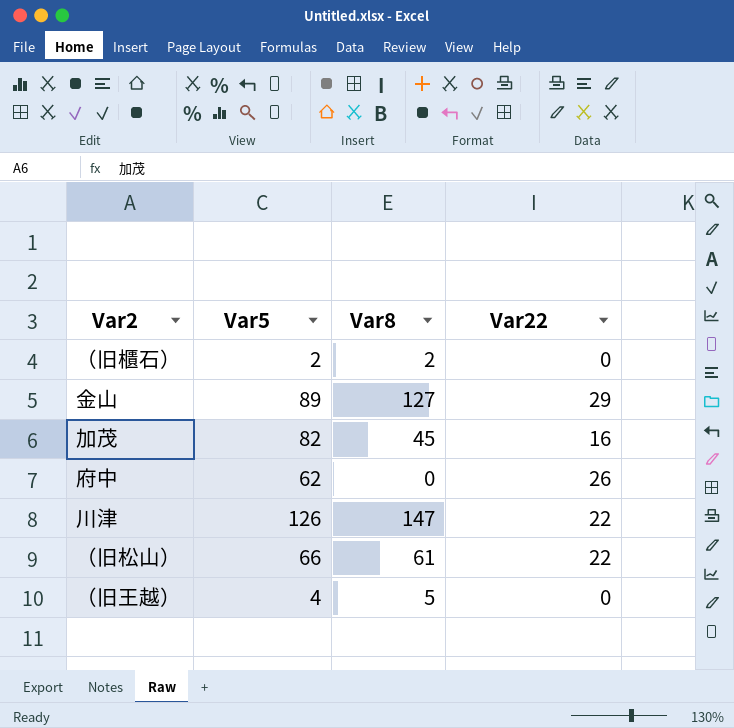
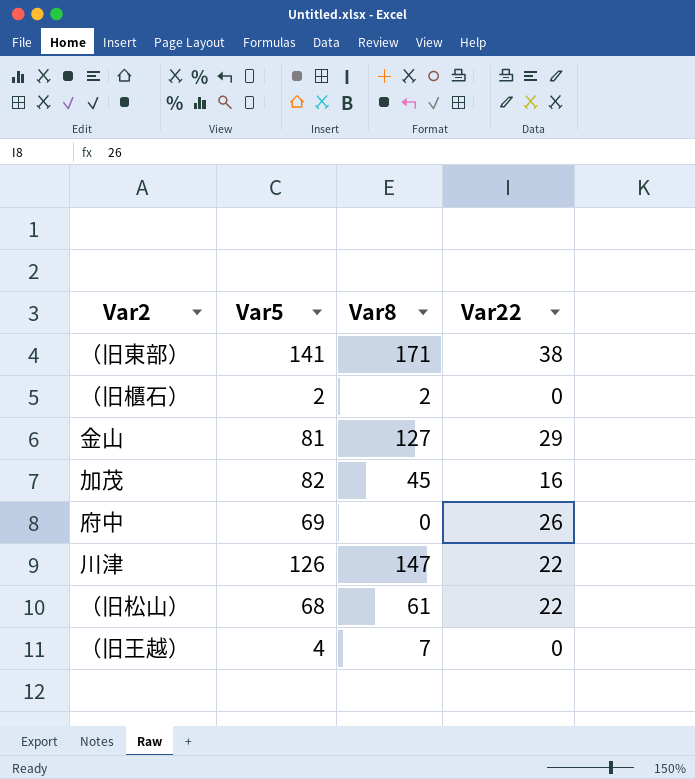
row （旧東部）: none -> 141 | 171 | 38
金山 | Var5: 89 -> 81
府中 | Var5: 62 -> 69
（旧松山） | Var5: 66 -> 68
（旧王越） | Var8: 5 -> 7

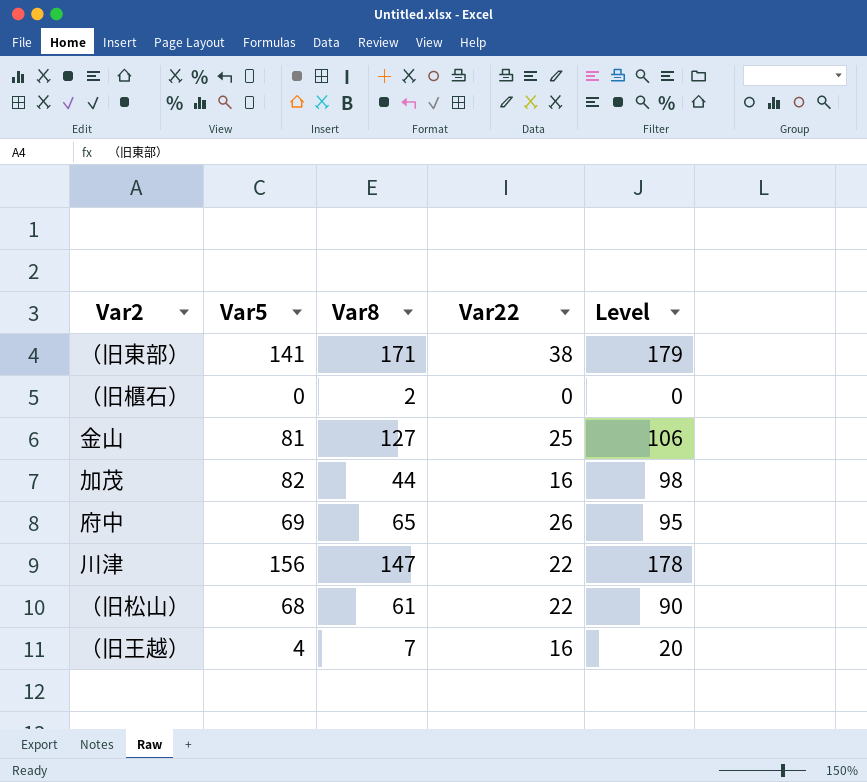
column Level | formula: none -> [Var5] + [Var22]
（旧櫃石） | Var5: 2 -> 0
金山 | Var22: 29 -> 25
加茂 | Var8: 45 -> 44
府中 | Var8: 0 -> 65
川津 | Var5: 126 -> 156
（旧王越） | Var22: 0 -> 16

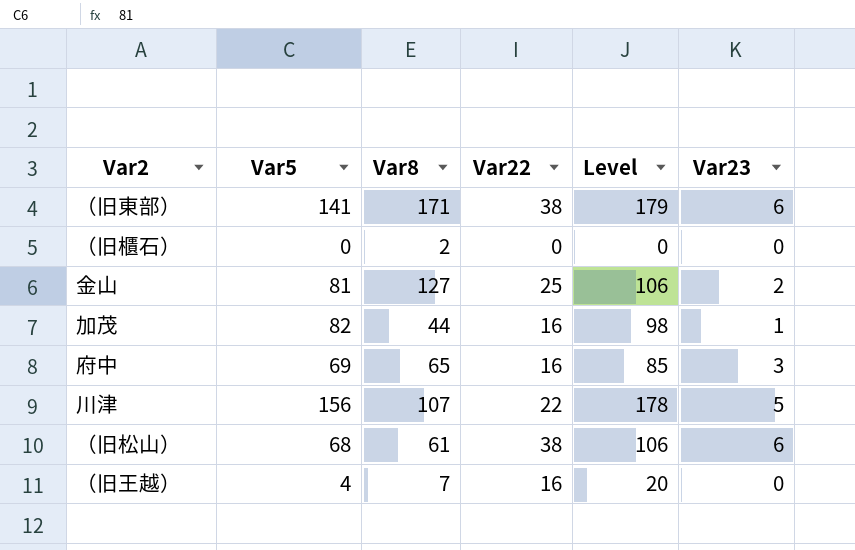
column Var23 | position: none -> 6
府中 | Var22: 26 -> 16
府中 | Level: 95 -> 85
川津 | Var8: 147 -> 107
（旧松山） | Var22: 22 -> 38
（旧松山） | Level: 90 -> 106

